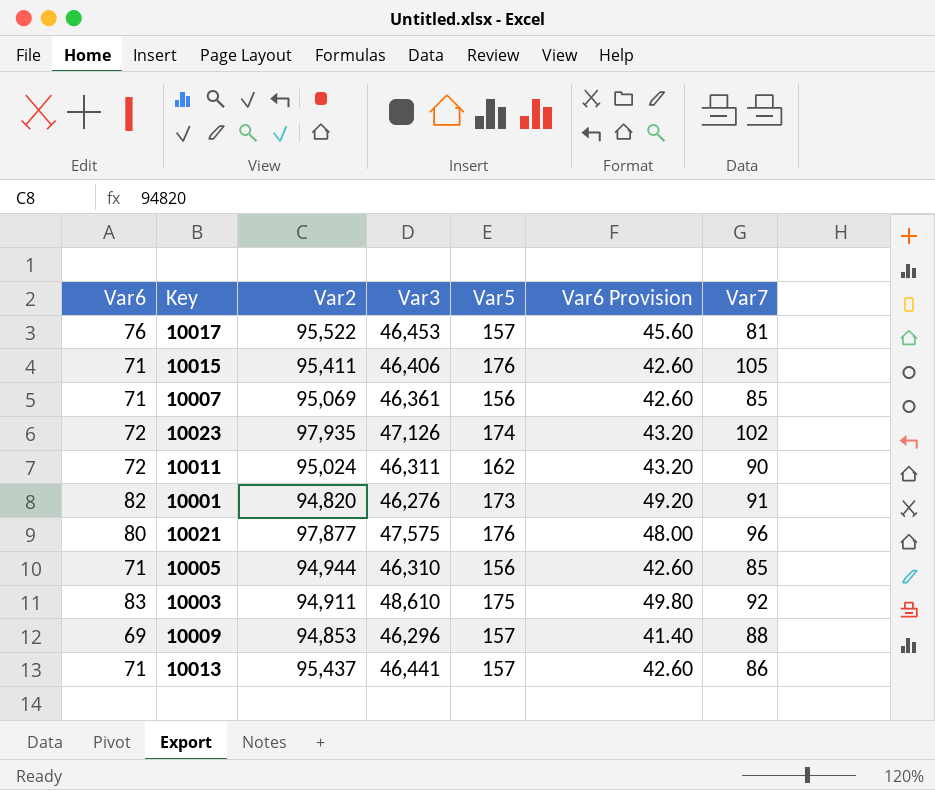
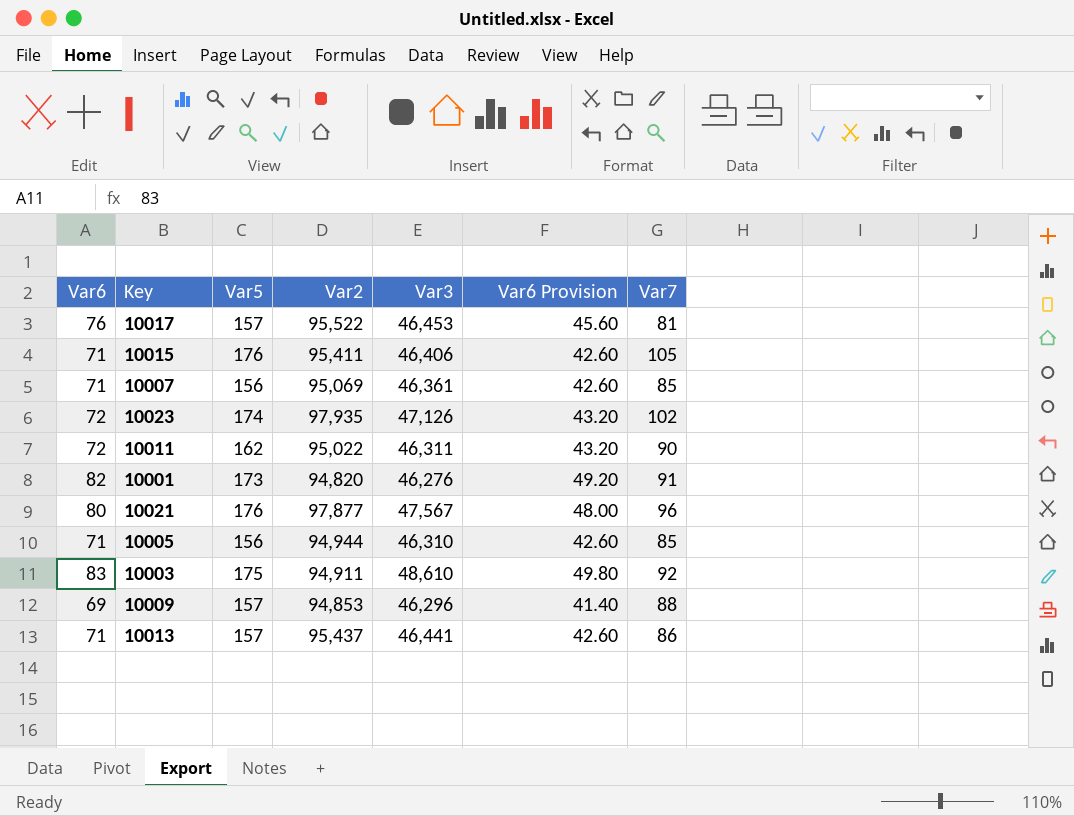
column Var5 | position: 5 -> 3
10011 | Var2: 95,024 -> 95,022
10021 | Var3: 47,575 -> 47,567

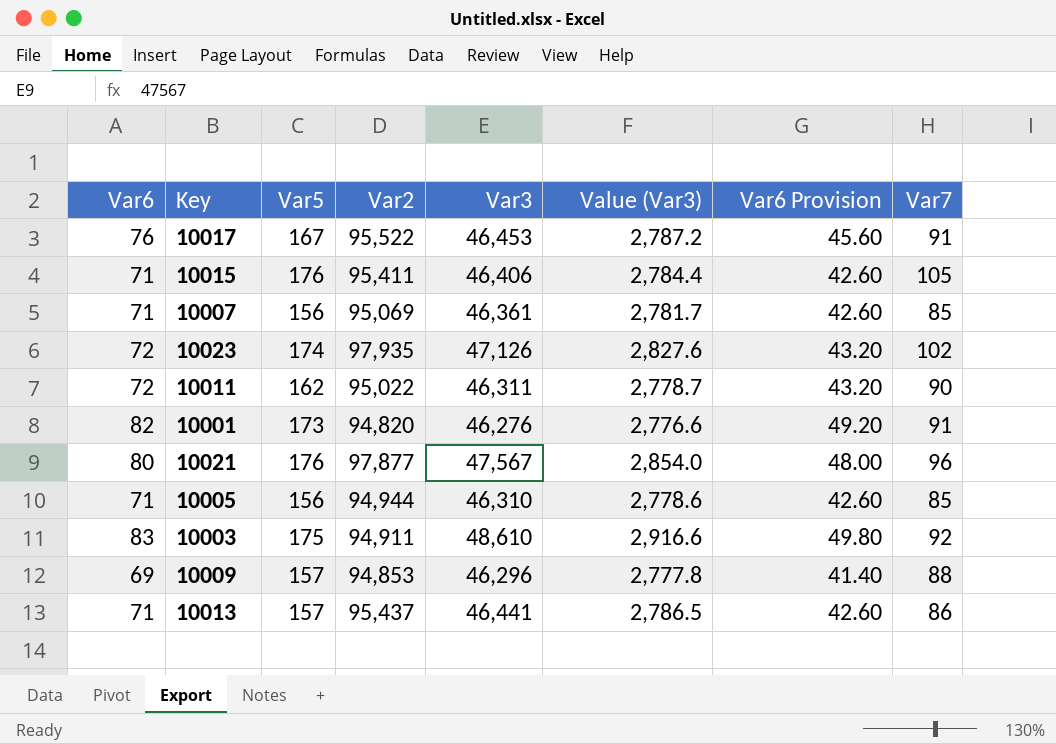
column Value (Var3) | formula: none -> [Var3] * 0.06
10017 | Var5: 157 -> 167
10017 | Var7: 81 -> 91

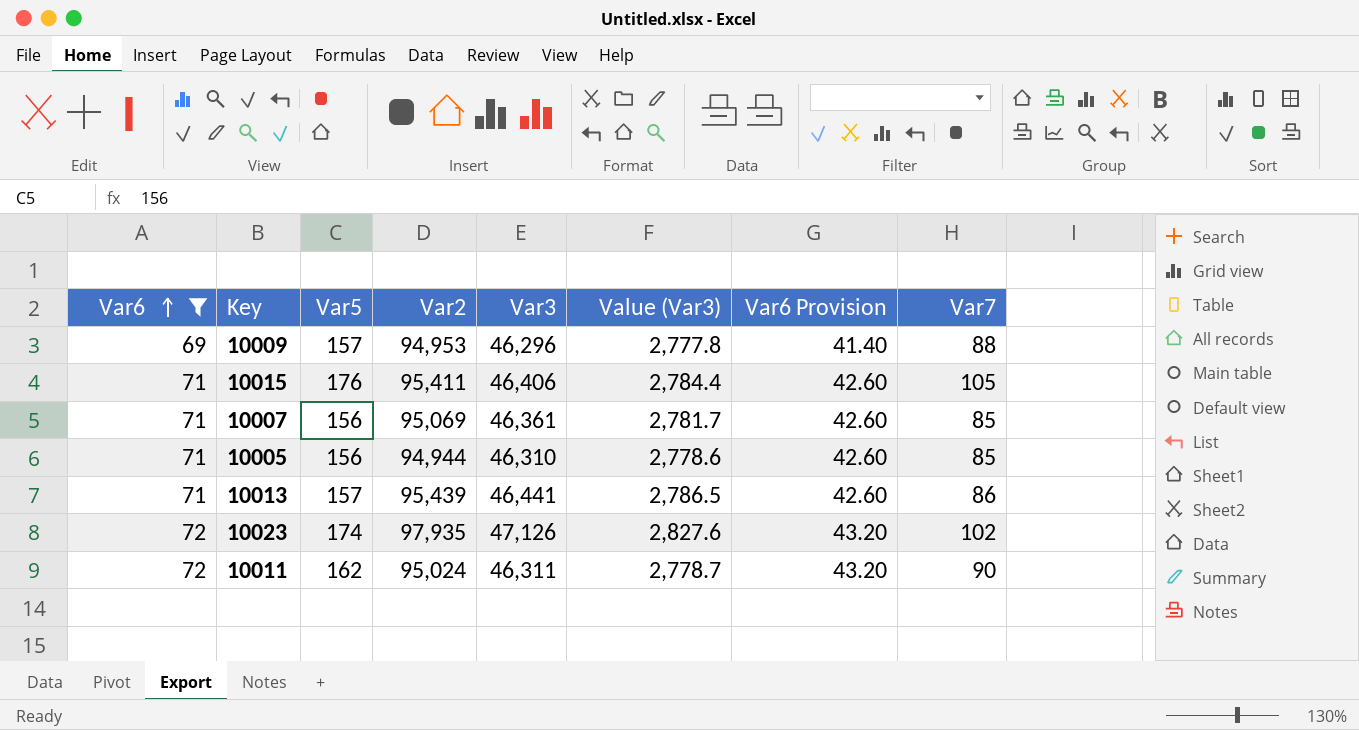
filter: none -> Var6 <= 72
row order: none -> Var6 ascending
10009 | Var2: 94,853 -> 94,953
10013 | Var2: 95,437 -> 95,439
10011 | Var2: 95,022 -> 95,024

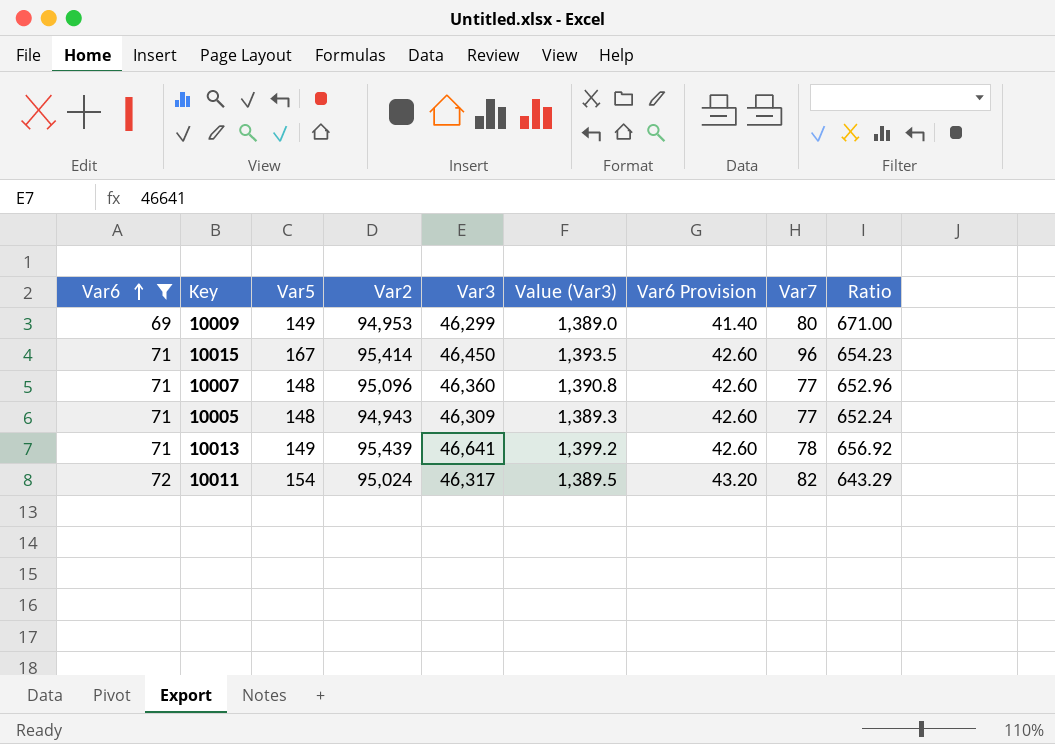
column Value (Var3) | formula: [Var3] * 0.06 -> [Var3] * 0.03
column Ratio | formula: none -> [Var3] / [Var6]
row 10023: 72 | 174 | 97,935 | 47,126 | 2,827.6 | 43.20 | 102 -> none
10009 | Var5: 157 -> 149
10009 | Var3: 46,296 -> 46,299
10009 | Var7: 88 -> 80
10015 | Var5: 176 -> 167
10015 | Var2: 95,411 -> 95,414
10015 | Var3: 46,406 -> 46,450
10015 | Var7: 105 -> 96
10007 | Var5: 156 -> 148
10007 | Var2: 95,069 -> 95,096
10007 | Var3: 46,361 -> 46,360
10007 | Var7: 85 -> 77
10005 | Var5: 156 -> 148
10005 | Var2: 94,944 -> 94,943
10005 | Var3: 46,310 -> 46,309
10005 | Var7: 85 -> 77
10013 | Var5: 157 -> 149
10013 | Var3: 46,441 -> 46,641
10013 | Var7: 86 -> 78
10011 | Var5: 162 -> 154
10011 | Var3: 46,311 -> 46,317
10011 | Var7: 90 -> 82

